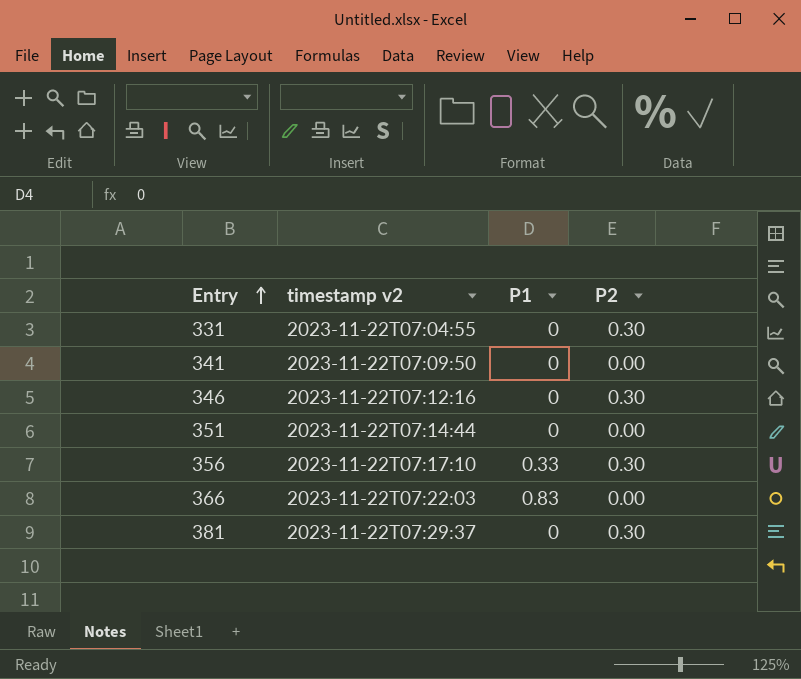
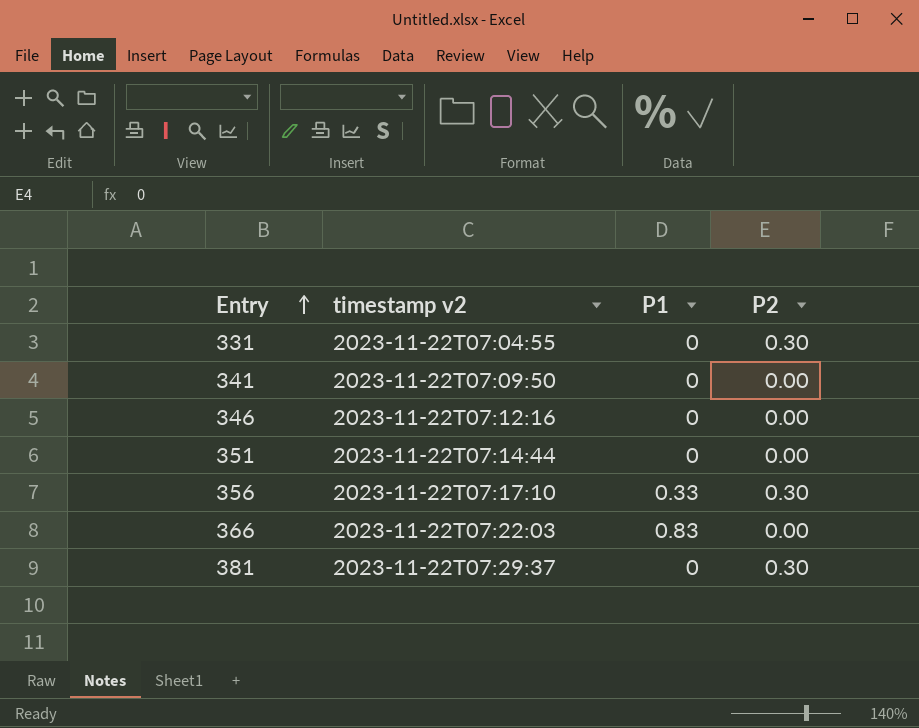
346 | P2: 0.30 -> 0.00

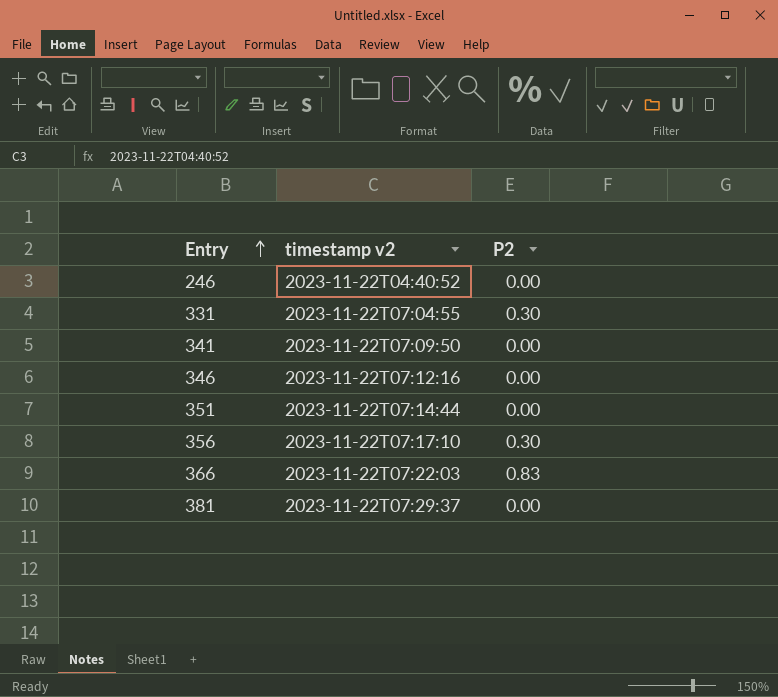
column P1 | position: 3 -> none
row 246: none -> 2023-11-22T04:40:52 | 0.00
366 | P2: 0.00 -> 0.83
381 | P2: 0.30 -> 0.00

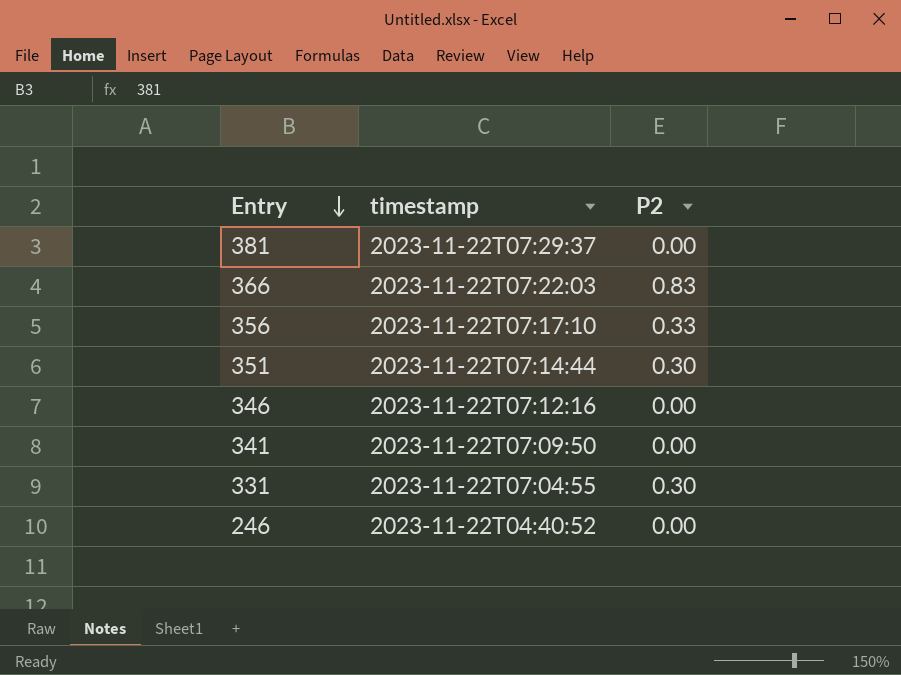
row order: Entry ascending -> Entry descending
column name: timestamp v2 -> timestamp
356 | P2: 0.30 -> 0.33
351 | P2: 0.00 -> 0.30

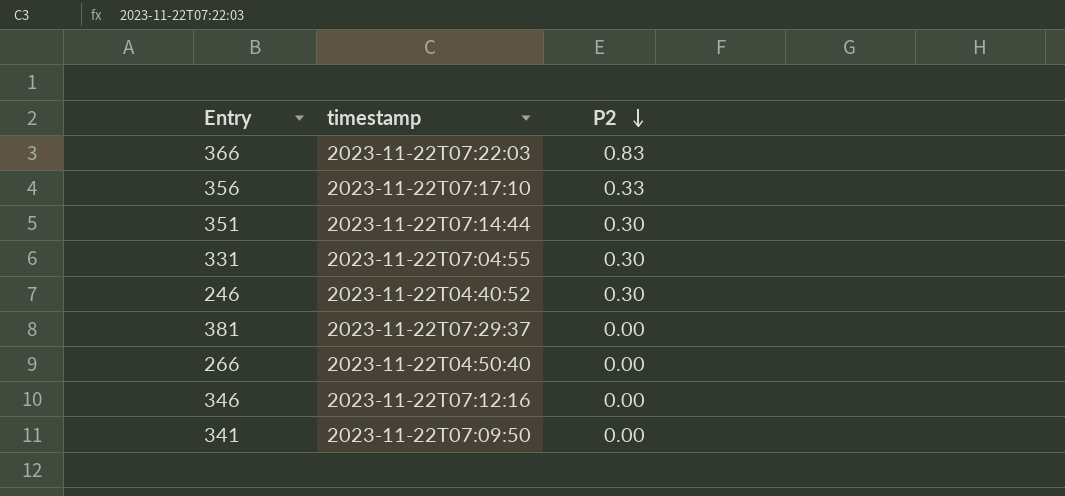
row order: Entry descending -> P2 descending
246 | P2: 0.00 -> 0.30
row 266: none -> 2023-11-22T04:50:40 | 0.00

